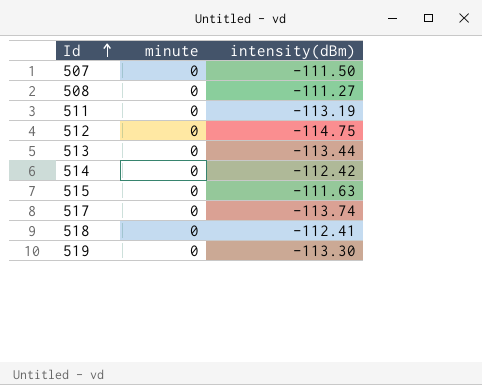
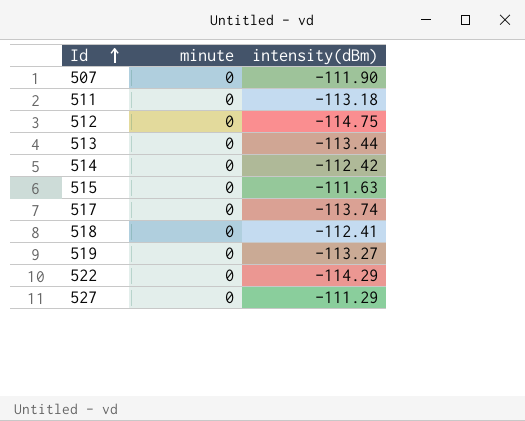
row 508: 0 | -111.27 -> none
507 | intensity(dBm): -111.50 -> -111.90
511 | intensity(dBm): -113.19 -> -113.18
519 | intensity(dBm): -113.30 -> -113.27
row 522: none -> 0 | -114.29
row 527: none -> 0 | -111.29

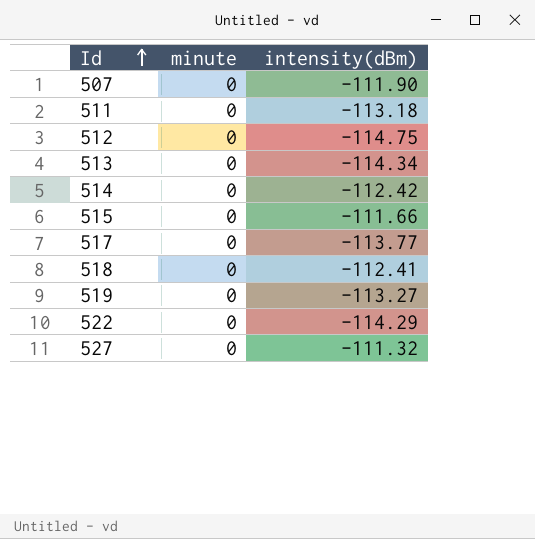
513 | intensity(dBm): -113.44 -> -114.34
515 | intensity(dBm): -111.63 -> -111.66
517 | intensity(dBm): -113.74 -> -113.77
527 | intensity(dBm): -111.29 -> -111.32

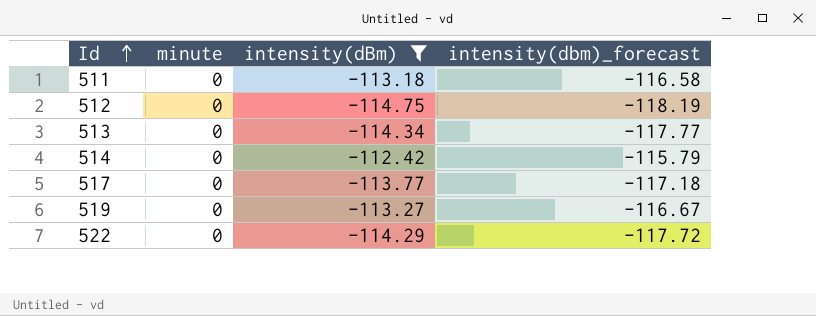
filter: none -> intensity(dBm) <= -112.42
column intensity(dbm)_forecast | formula: none -> [intensity(dBm)] * 1.03

